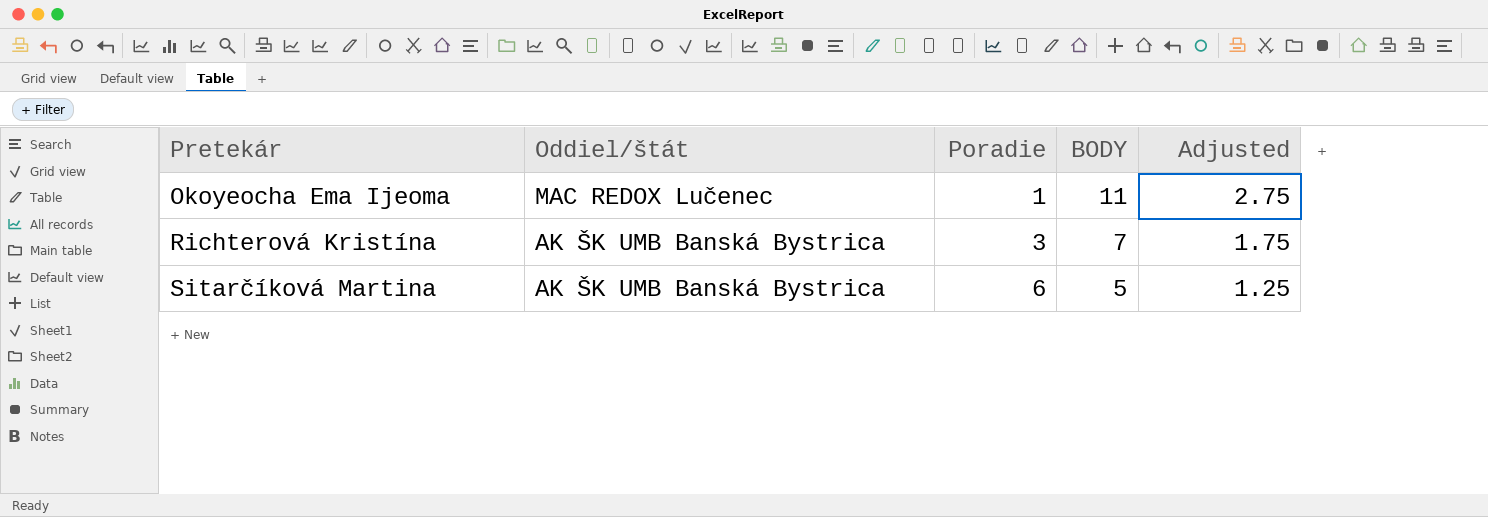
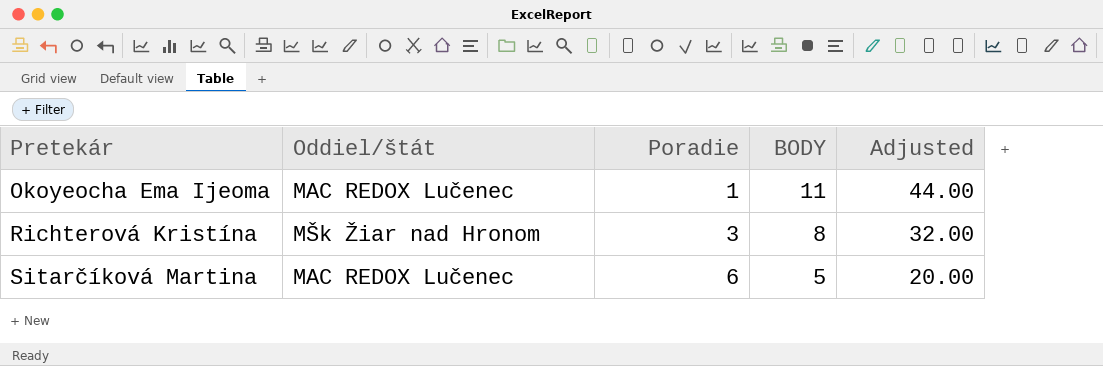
column Adjusted | formula: [BODY] * 0.25 -> [BODY] * 4
Richterová Kristína | Oddiel/štát: AK ŠK UMB Banská Bystrica -> MŠk Žiar nad Hronom
Richterová Kristína | BODY: 7 -> 8
Sitarčíková Martina | Oddiel/štát: AK ŠK UMB Banská Bystrica -> MAC REDOX Lučenec

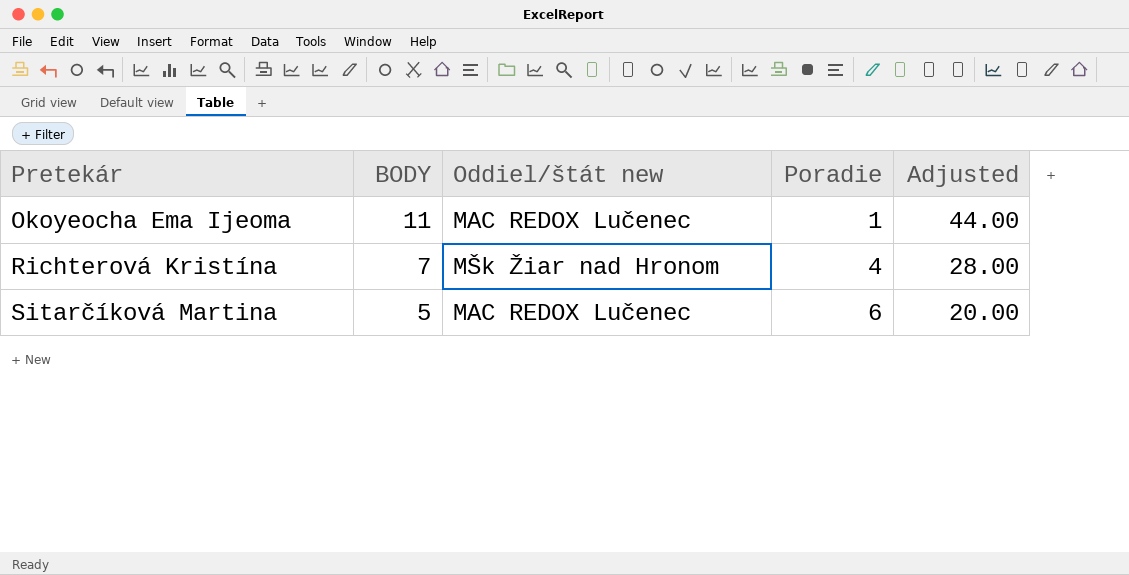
column BODY | position: 4 -> 2
column name: Oddiel/štát -> Oddiel/štát new
Richterová Kristína | BODY: 8 -> 7
Richterová Kristína | Poradie: 3 -> 4
Richterová Kristína | Adjusted: 32.00 -> 28.00

